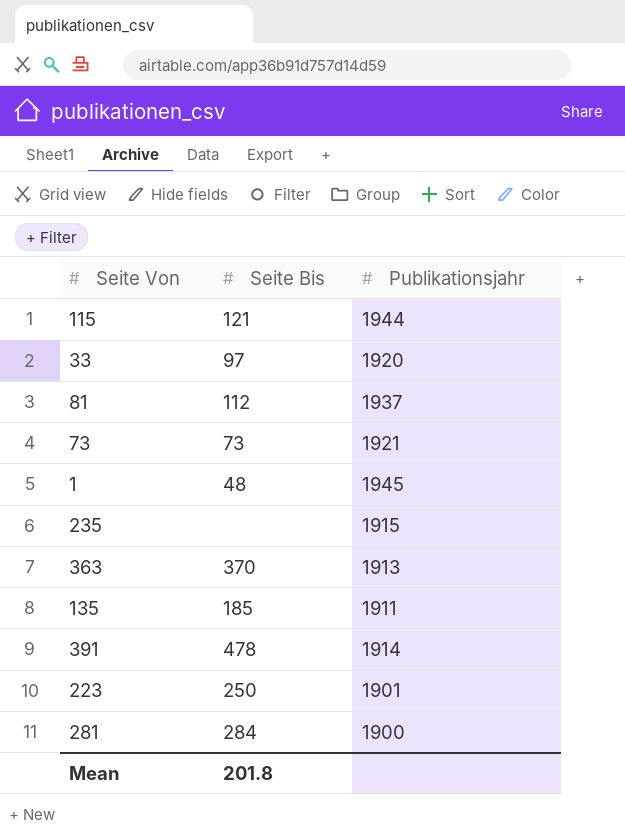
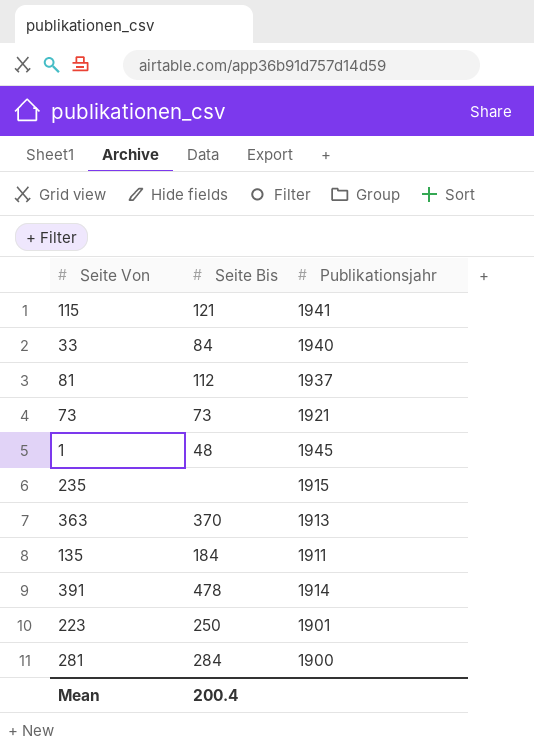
115 | Publikationsjahr: 1944 -> 1941
33 | Seite Bis: 97 -> 84
33 | Publikationsjahr: 1920 -> 1940
135 | Seite Bis: 185 -> 184
Mean | Seite Bis: 201.8 -> 200.4

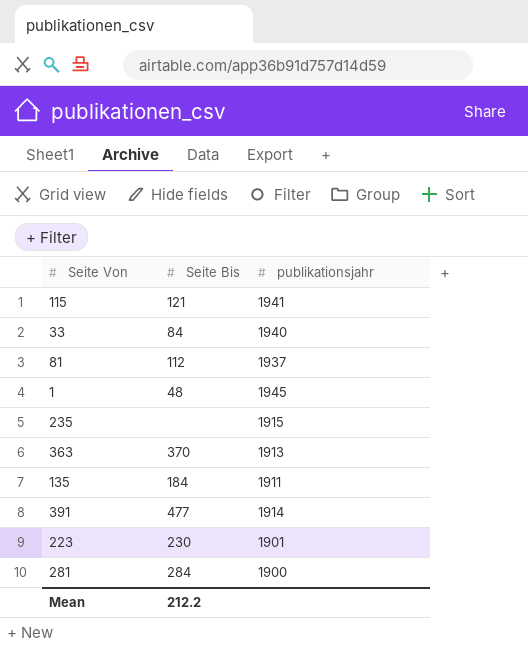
column name: Publikationsjahr -> publikationsjahr
row 73: 73 | 1921 -> none
391 | Seite Bis: 478 -> 477
223 | Seite Bis: 250 -> 230
Mean | Seite Bis: 200.4 -> 212.2

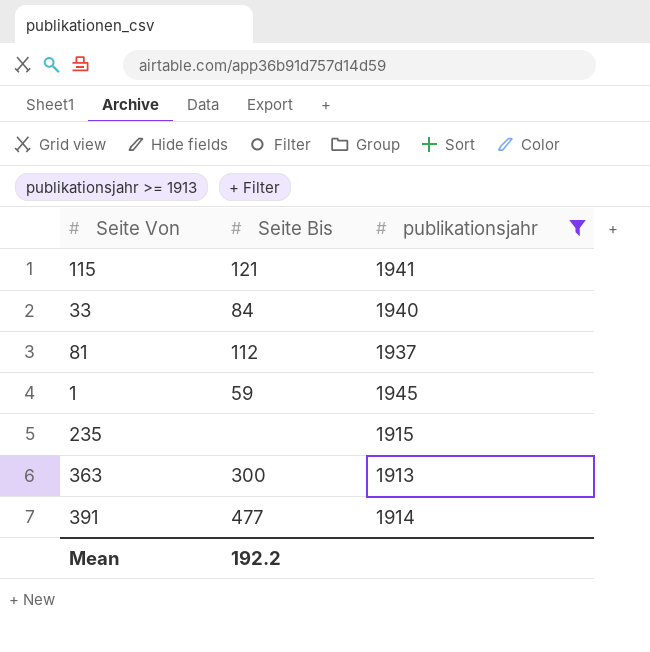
filter: none -> publikationsjahr >= 1913
1 | Seite Bis: 48 -> 59
363 | Seite Bis: 370 -> 300
Mean | Seite Bis: 212.2 -> 192.2

